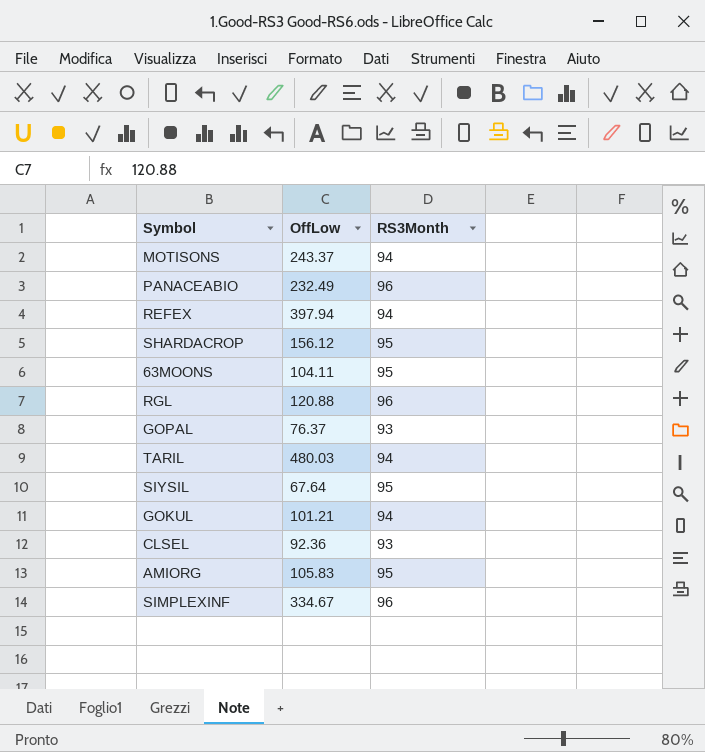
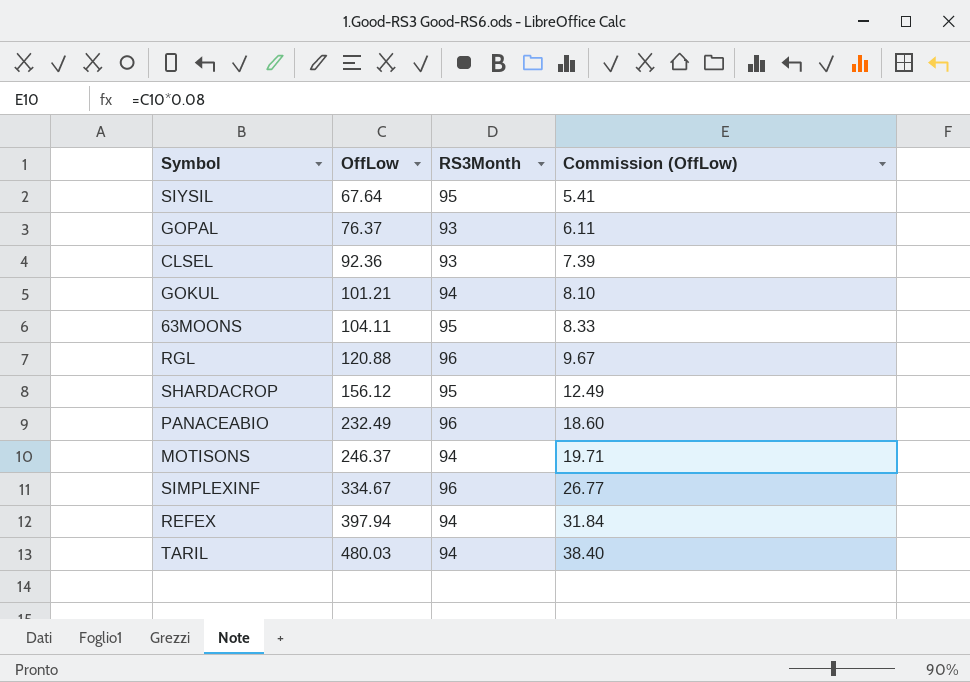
row order: none -> OffLow ascending
column Commission (OffLow) | formula: none -> [OffLow] * 0.08
row AMIORG: 105.83 | 95 -> none
MOTISONS | OffLow: 243.37 -> 246.37

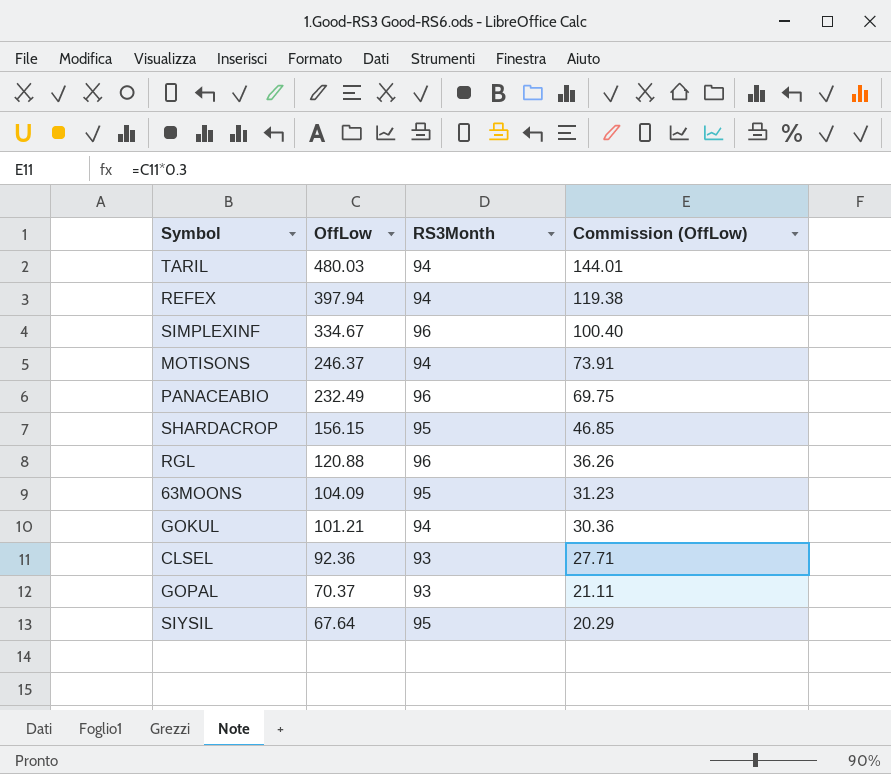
row order: OffLow ascending -> OffLow descending
column Commission (OffLow) | formula: [OffLow] * 0.08 -> [OffLow] * 0.3
SHARDACROP | OffLow: 156.12 -> 156.15
63MOONS | OffLow: 104.11 -> 104.09
GOPAL | OffLow: 76.37 -> 70.37

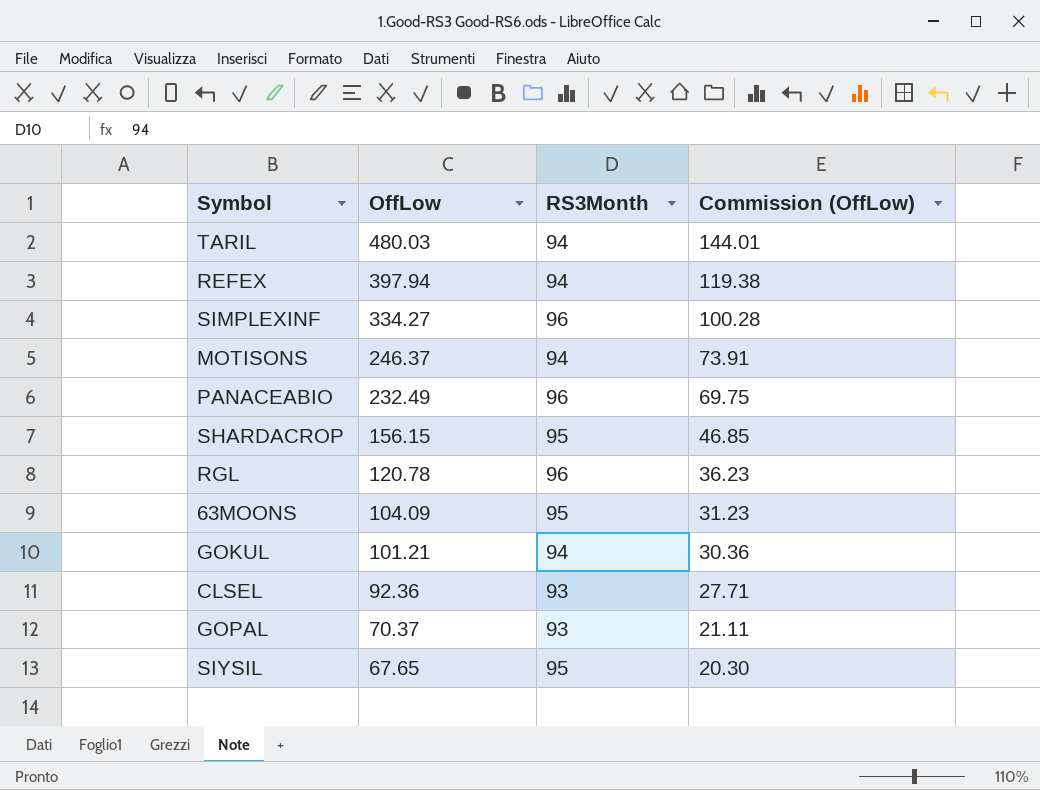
SIMPLEXINF | OffLow: 334.67 -> 334.27
SIMPLEXINF | Commission (OffLow): 100.40 -> 100.28
RGL | OffLow: 120.88 -> 120.78
RGL | Commission (OffLow): 36.26 -> 36.23
SIYSIL | OffLow: 67.64 -> 67.65
SIYSIL | Commission (OffLow): 20.29 -> 20.30

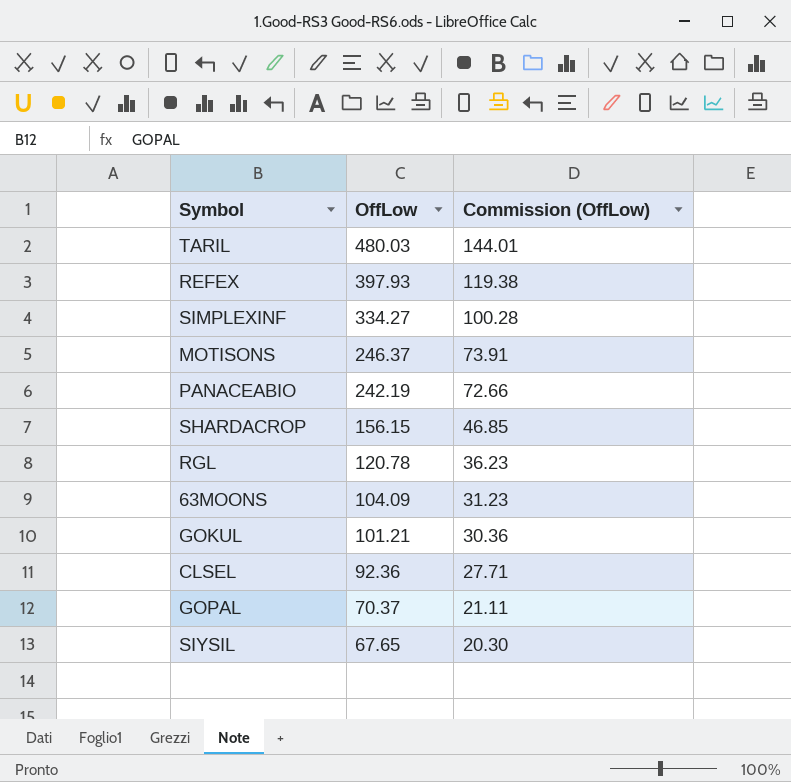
column RS3Month | position: 3 -> none
REFEX | OffLow: 397.94 -> 397.93
PANACEABIO | OffLow: 232.49 -> 242.19
PANACEABIO | Commission (OffLow): 69.75 -> 72.66

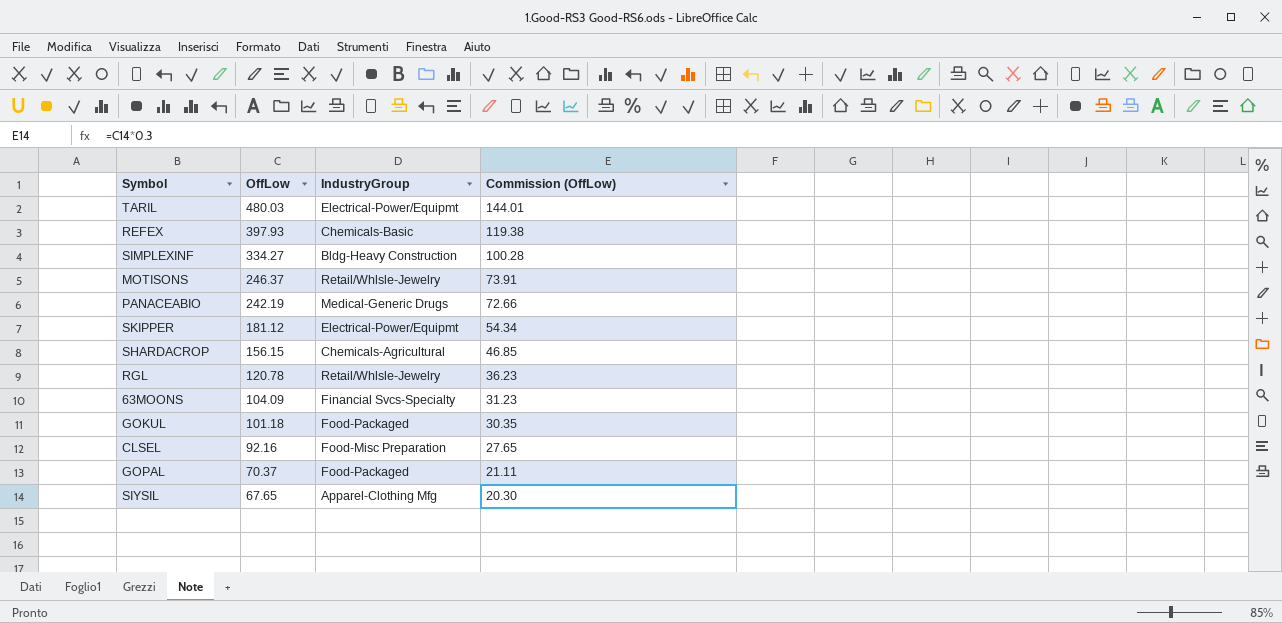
column IndustryGroup | position: none -> 3
row SKIPPER: none -> 181.12 | Electrical-Power/Equipmt | 54.34
GOKUL | OffLow: 101.21 -> 101.18
GOKUL | Commission (OffLow): 30.36 -> 30.35
CLSEL | OffLow: 92.36 -> 92.16
CLSEL | Commission (OffLow): 27.71 -> 27.65

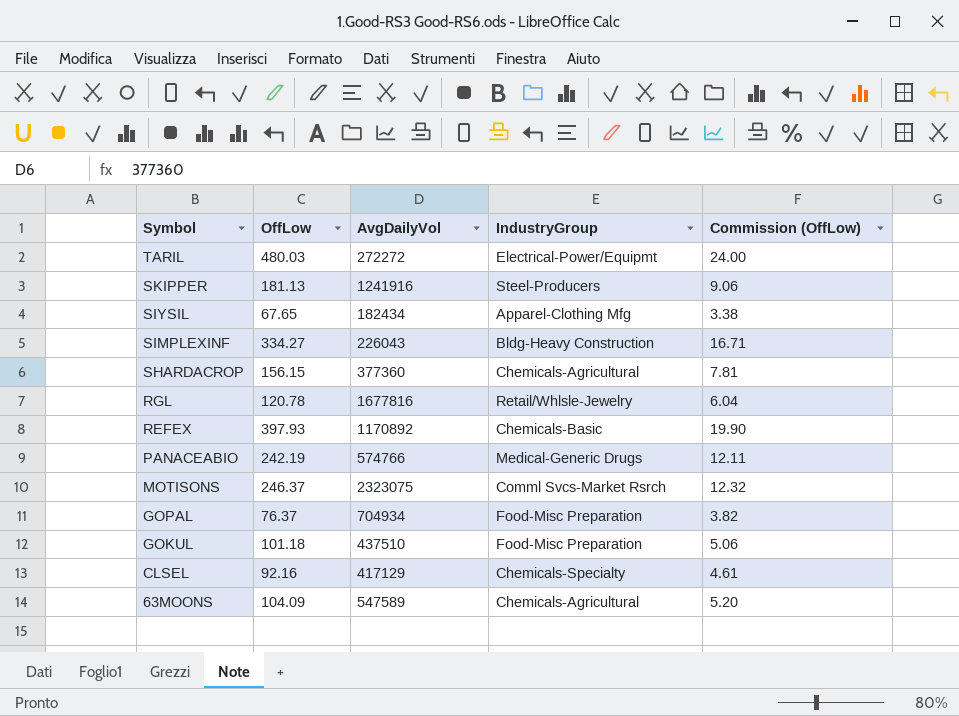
row order: OffLow descending -> Symbol descending
column AvgDailyVol | position: none -> 3
column Commission (OffLow) | formula: [OffLow] * 0.3 -> [OffLow] * 0.05
SKIPPER | OffLow: 181.12 -> 181.13
SKIPPER | IndustryGroup: Electrical-Power/Equipmt -> Steel-Producers
MOTISONS | IndustryGroup: Retail/Whlsle-Jewelry -> Comml Svcs-Market Rsrch
GOPAL | OffLow: 70.37 -> 76.37
GOPAL | IndustryGroup: Food-Packaged -> Food-Misc Preparation
GOKUL | IndustryGroup: Food-Packaged -> Food-Misc Preparation
CLSEL | IndustryGroup: Food-Misc Preparation -> Chemicals-Specialty
63MOONS | IndustryGroup: Financial Svcs-Specialty -> Chemicals-Agricultural

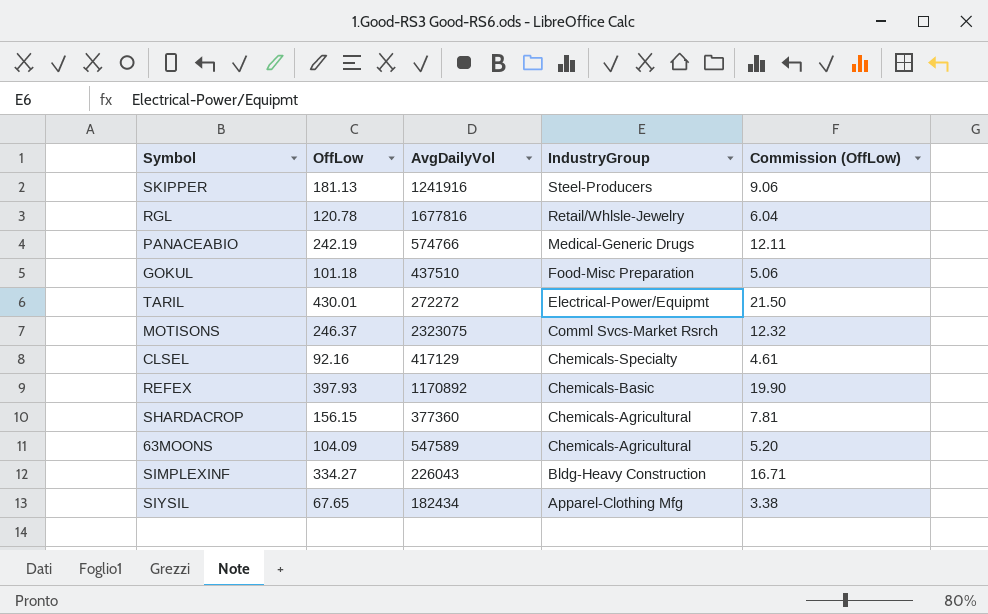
row order: Symbol descending -> IndustryGroup descending
row GOPAL: 76.37 | 704934 | Food-Misc Preparation | 3.82 -> none
TARIL | OffLow: 480.03 -> 430.01
TARIL | Commission (OffLow): 24.00 -> 21.50

